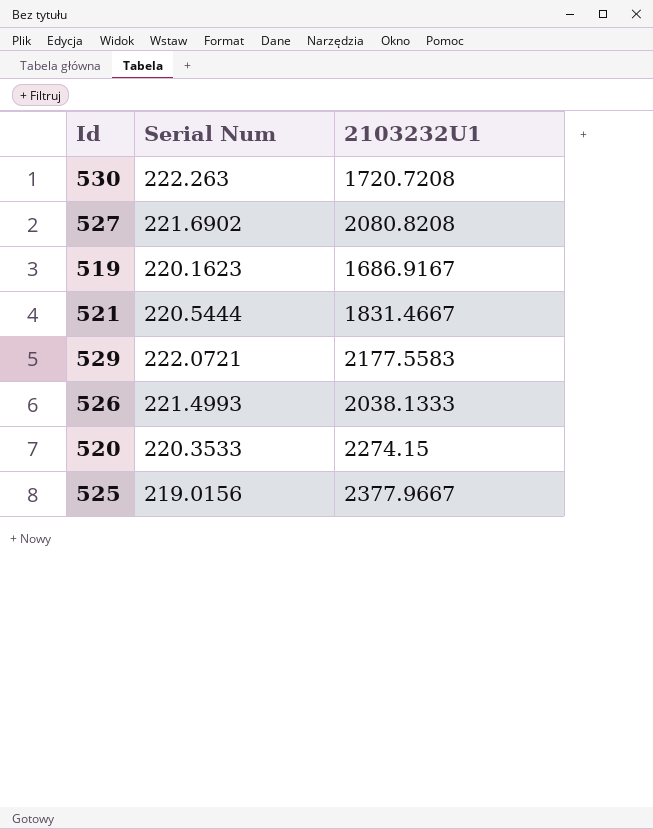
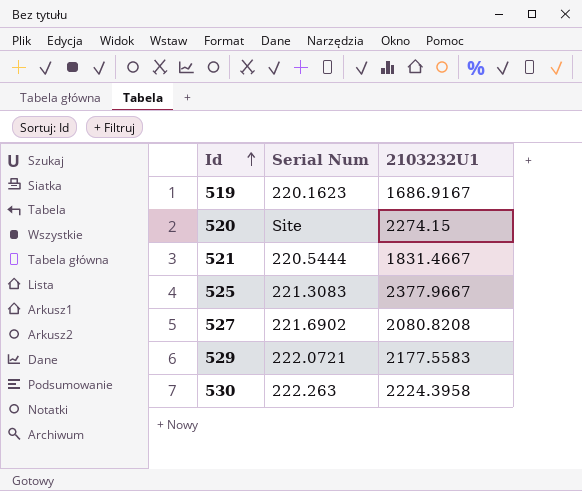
row order: none -> Id ascending
row 526: 221.4993 | 2038.1333 -> none
520 | Serial Num: 220.3533 -> Site
525 | Serial Num: 219.0156 -> 221.3083
530 | 2103232U1: 1720.7208 -> 2224.3958

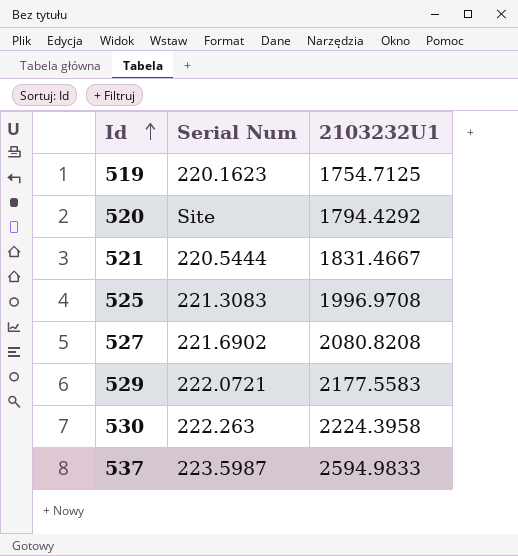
519 | 2103232U1: 1686.9167 -> 1754.7125
520 | 2103232U1: 2274.15 -> 1794.4292
525 | 2103232U1: 2377.9667 -> 1996.9708
row 537: none -> 223.5987 | 2594.9833

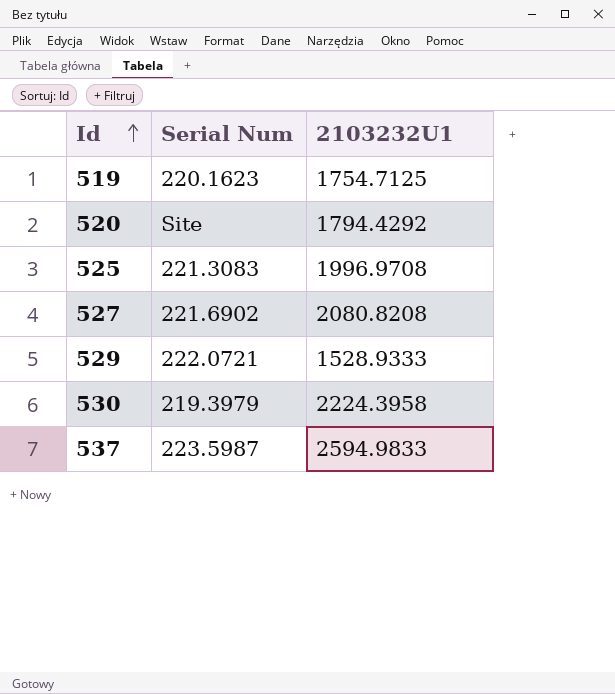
row 521: 220.5444 | 1831.4667 -> none
529 | 2103232U1: 2177.5583 -> 1528.9333
530 | Serial Num: 222.263 -> 219.3979

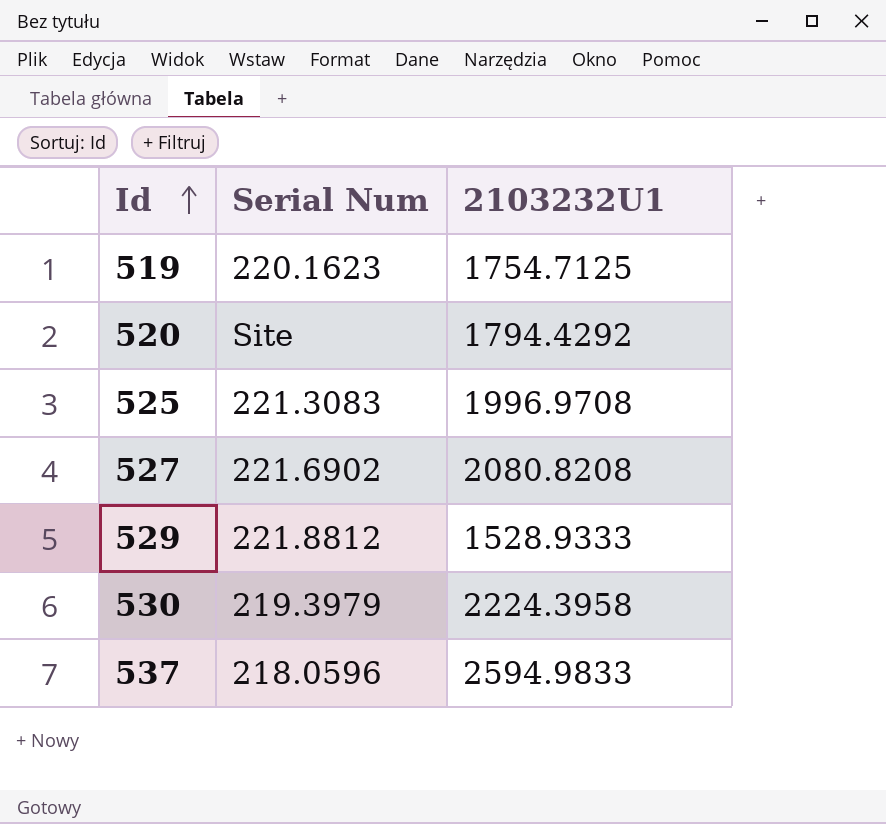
529 | Serial Num: 222.0721 -> 221.8812
537 | Serial Num: 223.5987 -> 218.0596

